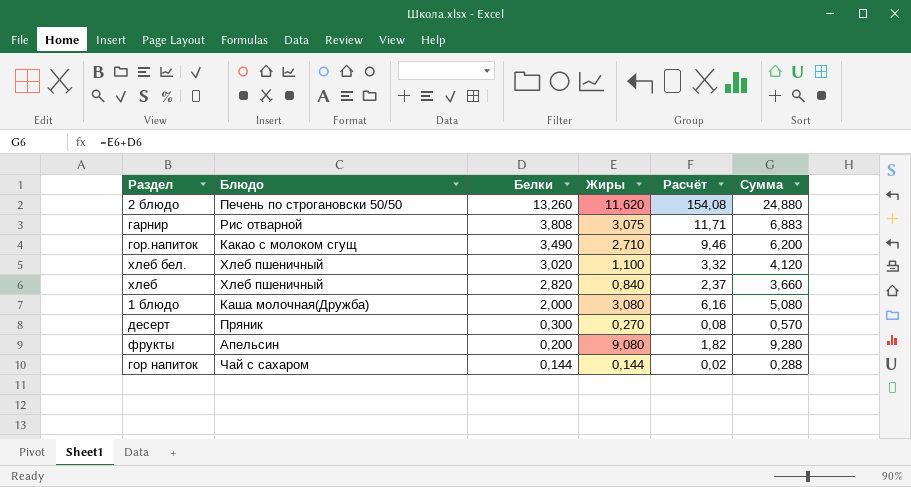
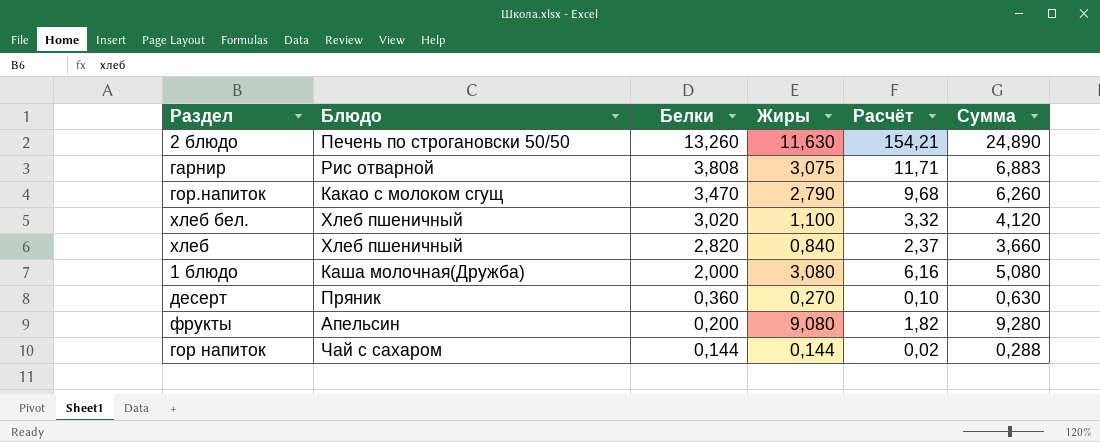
2 блюдо | Жиры: 11,620 -> 11,630
2 блюдо | Расчёт: 154,08 -> 154,21
2 блюдо | Сумма: 24,880 -> 24,890
гор.напиток | Белки: 3,490 -> 3,470
гор.напиток | Жиры: 2,710 -> 2,790
гор.напиток | Расчёт: 9,46 -> 9,68
гор.напиток | Сумма: 6,200 -> 6,260
десерт | Белки: 0,300 -> 0,360
десерт | Расчёт: 0,08 -> 0,10
десерт | Сумма: 0,570 -> 0,630

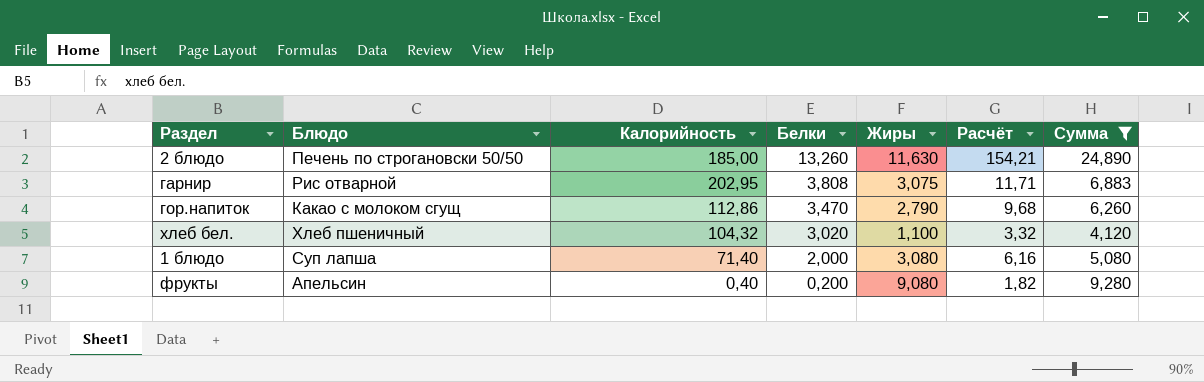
filter: none -> Сумма >= 4,120
column Калорийность | position: none -> 3
1 блюдо | Блюдо: Каша молочная(Дружба) -> Суп лапша

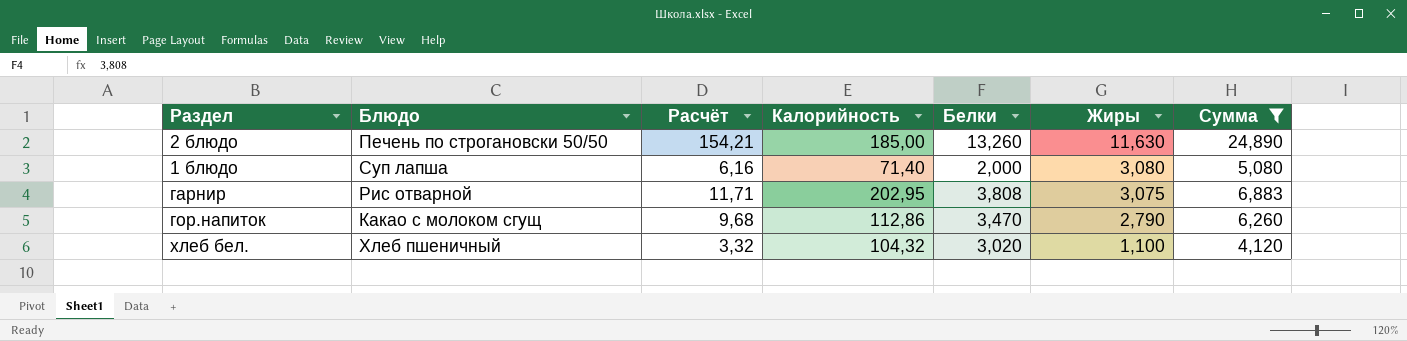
row order: Белки descending -> Жиры descending
column Расчёт | position: 6 -> 3
row фрукты: Апельсин | 0,40 | 0,200 | 9,080 | 1,82 | 9,280 -> none

